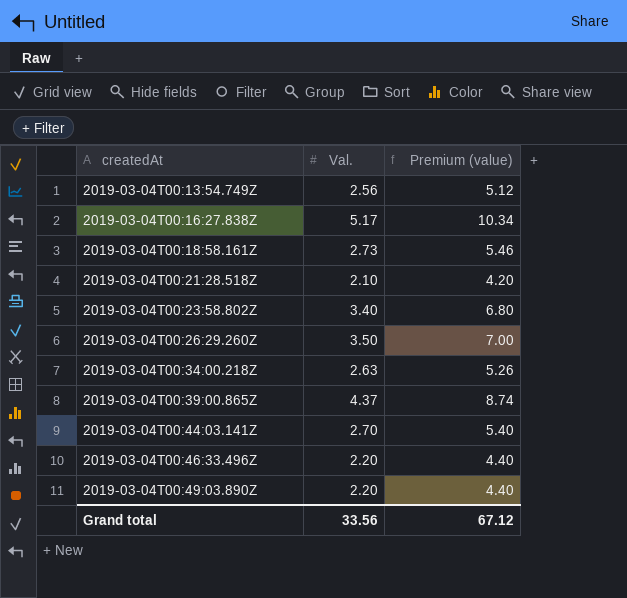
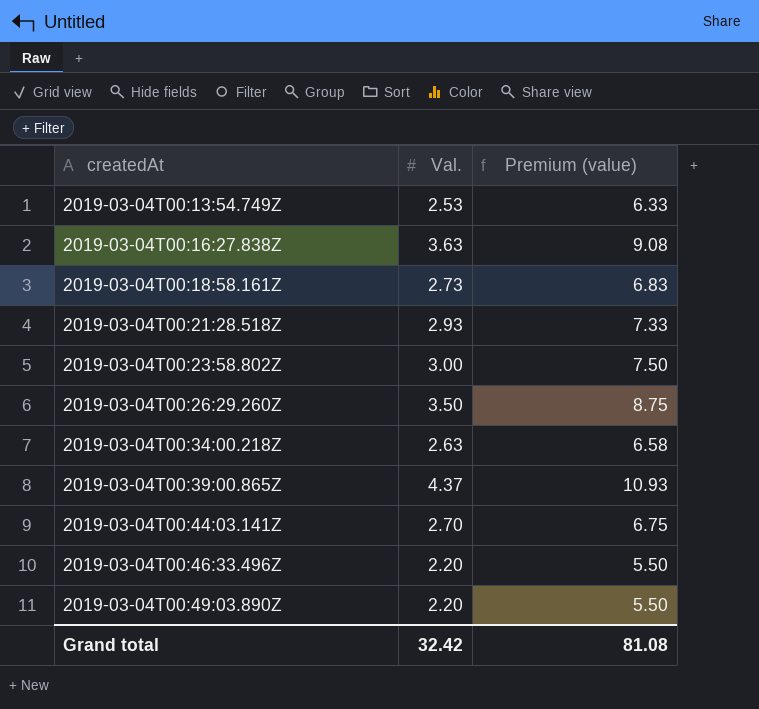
column Premium (value) | formula: [Val.] * 2 -> [Val.] * 2.5
2019-03-04T00:13:54.749Z | Val.: 2.56 -> 2.53
2019-03-04T00:16:27.838Z | Val.: 5.17 -> 3.63
2019-03-04T00:21:28.518Z | Val.: 2.10 -> 2.93
2019-03-04T00:23:58.802Z | Val.: 3.40 -> 3.00
Grand total | Val.: 33.56 -> 32.42
Grand total | Premium (value): 67.12 -> 81.08

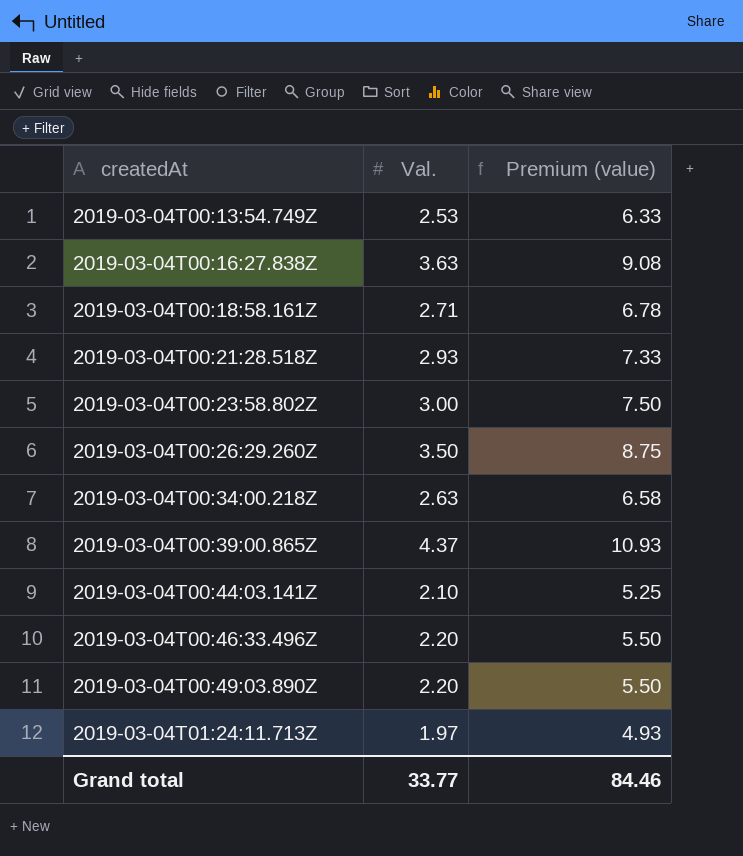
2019-03-04T00:18:58.161Z | Val.: 2.73 -> 2.71
2019-03-04T00:18:58.161Z | Premium (value): 6.83 -> 6.78
2019-03-04T00:44:03.141Z | Val.: 2.70 -> 2.10
2019-03-04T00:44:03.141Z | Premium (value): 6.75 -> 5.25
row 2019-03-04T01:24:11.713Z: none -> 1.97 | 4.93
Grand total | Val.: 32.42 -> 33.77
Grand total | Premium (value): 81.08 -> 84.46

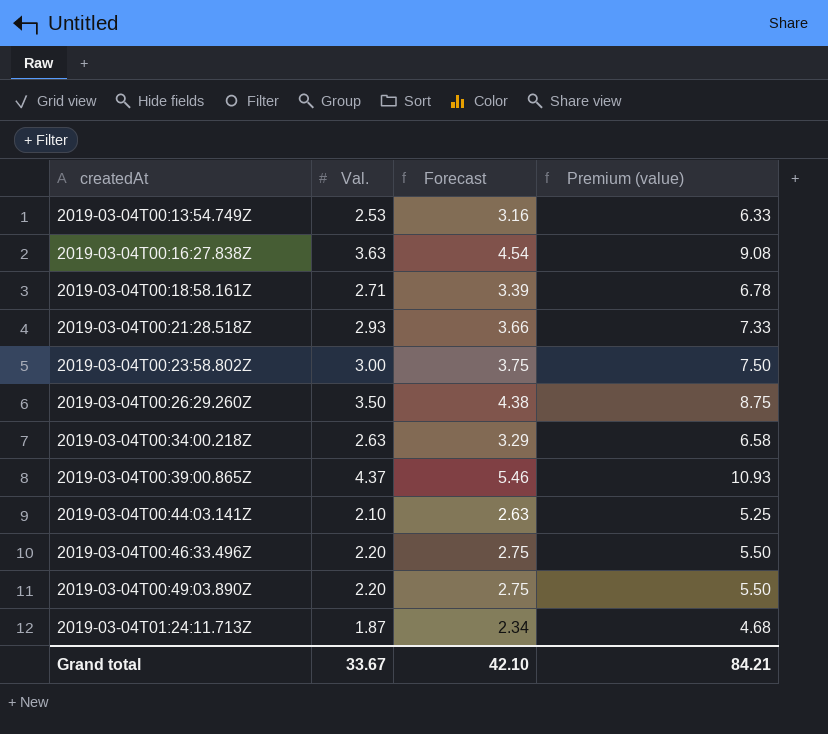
column Forecast | formula: none -> [Val.] * 1.25
2019-03-04T01:24:11.713Z | Val.: 1.97 -> 1.87
2019-03-04T01:24:11.713Z | Premium (value): 4.93 -> 4.68
Grand total | Val.: 33.77 -> 33.67
Grand total | Premium (value): 84.46 -> 84.21

